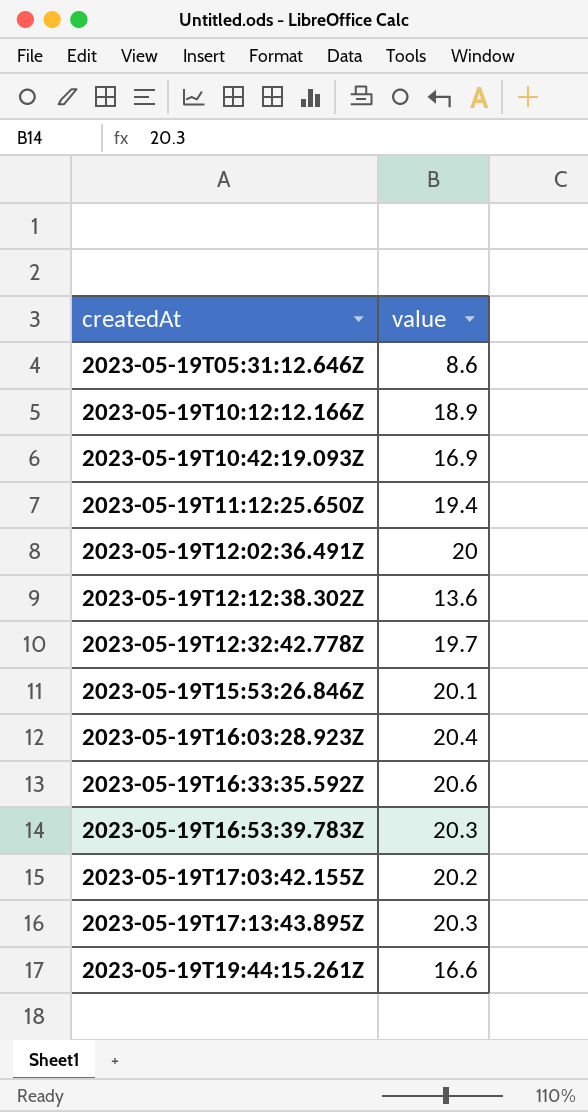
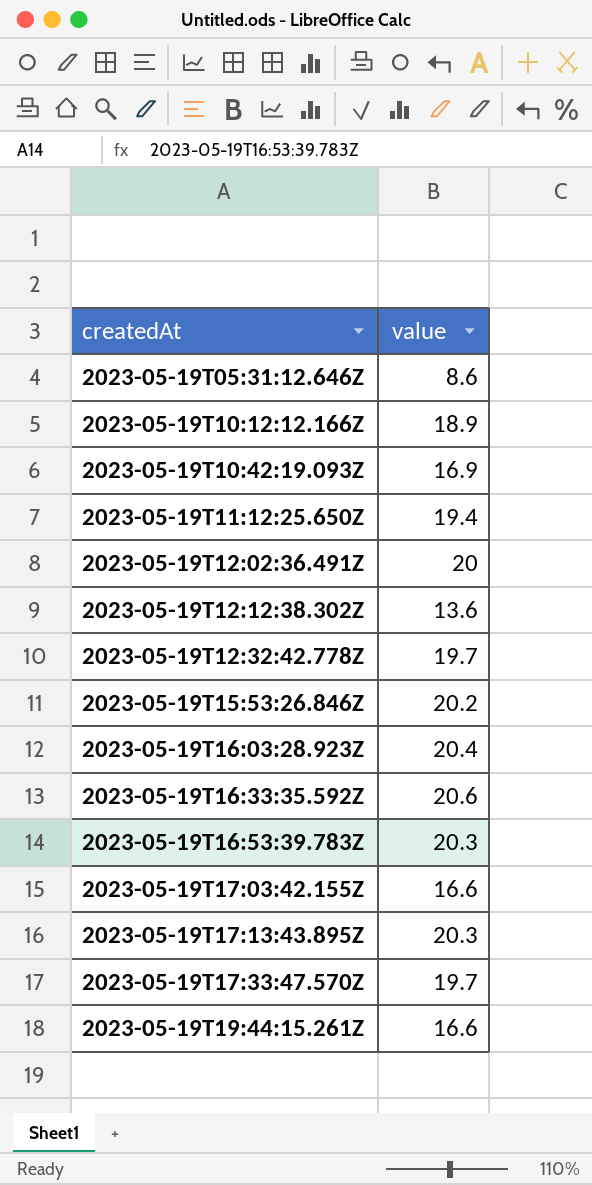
2023-05-19T15:53:26.846Z | value: 20.1 -> 20.2
2023-05-19T17:03:42.155Z | value: 20.2 -> 16.6
row 2023-05-19T17:33:47.570Z: none -> 19.7

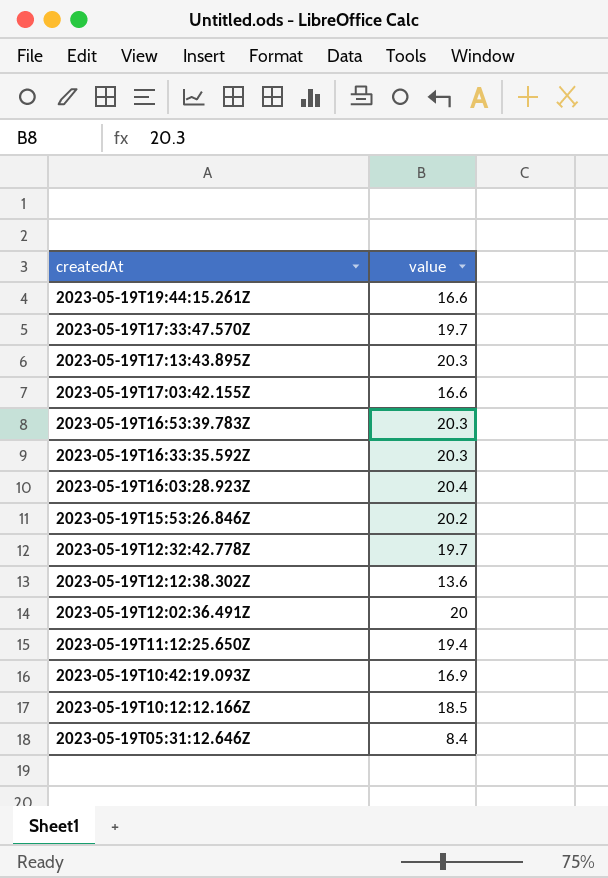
row order: createdAt ascending -> createdAt descending
2023-05-19T16:33:35.592Z | value: 20.6 -> 20.3
2023-05-19T10:12:12.166Z | value: 18.9 -> 18.5
2023-05-19T05:31:12.646Z | value: 8.6 -> 8.4

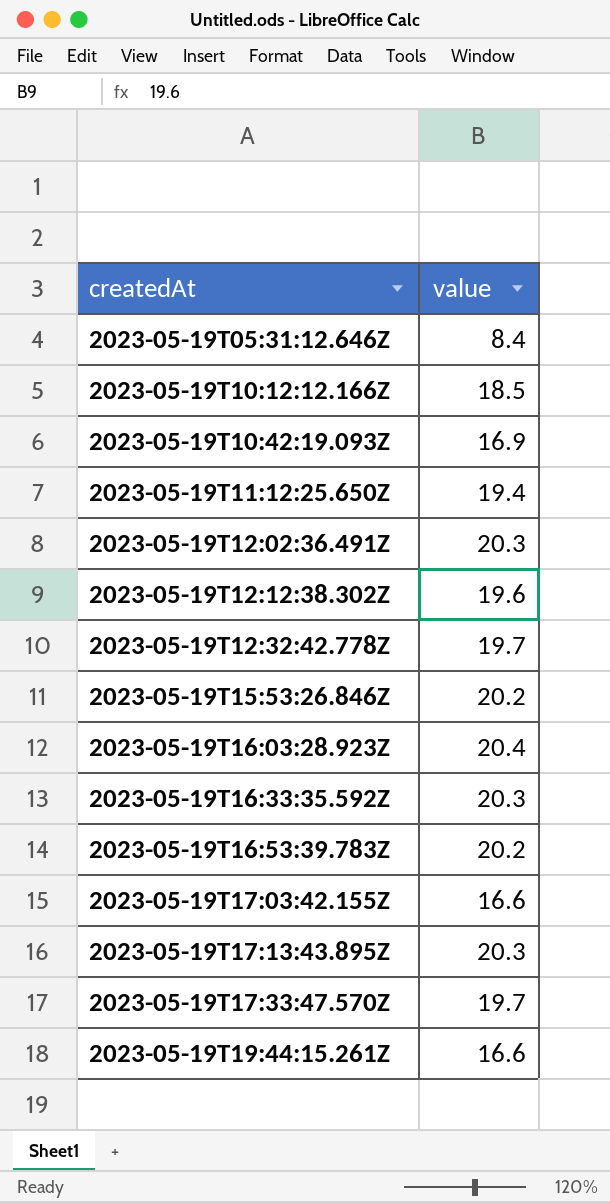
row order: createdAt descending -> createdAt ascending
2023-05-19T12:02:36.491Z | value: 20 -> 20.3
2023-05-19T12:12:38.302Z | value: 13.6 -> 19.6
2023-05-19T16:53:39.783Z | value: 20.3 -> 20.2

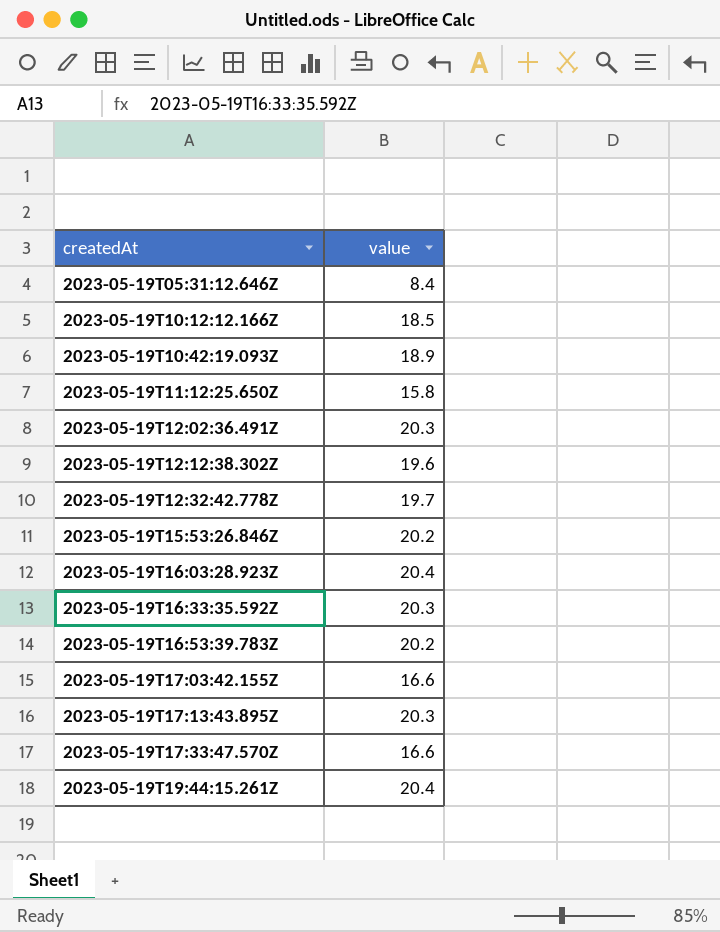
2023-05-19T10:42:19.093Z | value: 16.9 -> 18.9
2023-05-19T11:12:25.650Z | value: 19.4 -> 15.8
2023-05-19T17:33:47.570Z | value: 19.7 -> 16.6
2023-05-19T19:44:15.261Z | value: 16.6 -> 20.4

